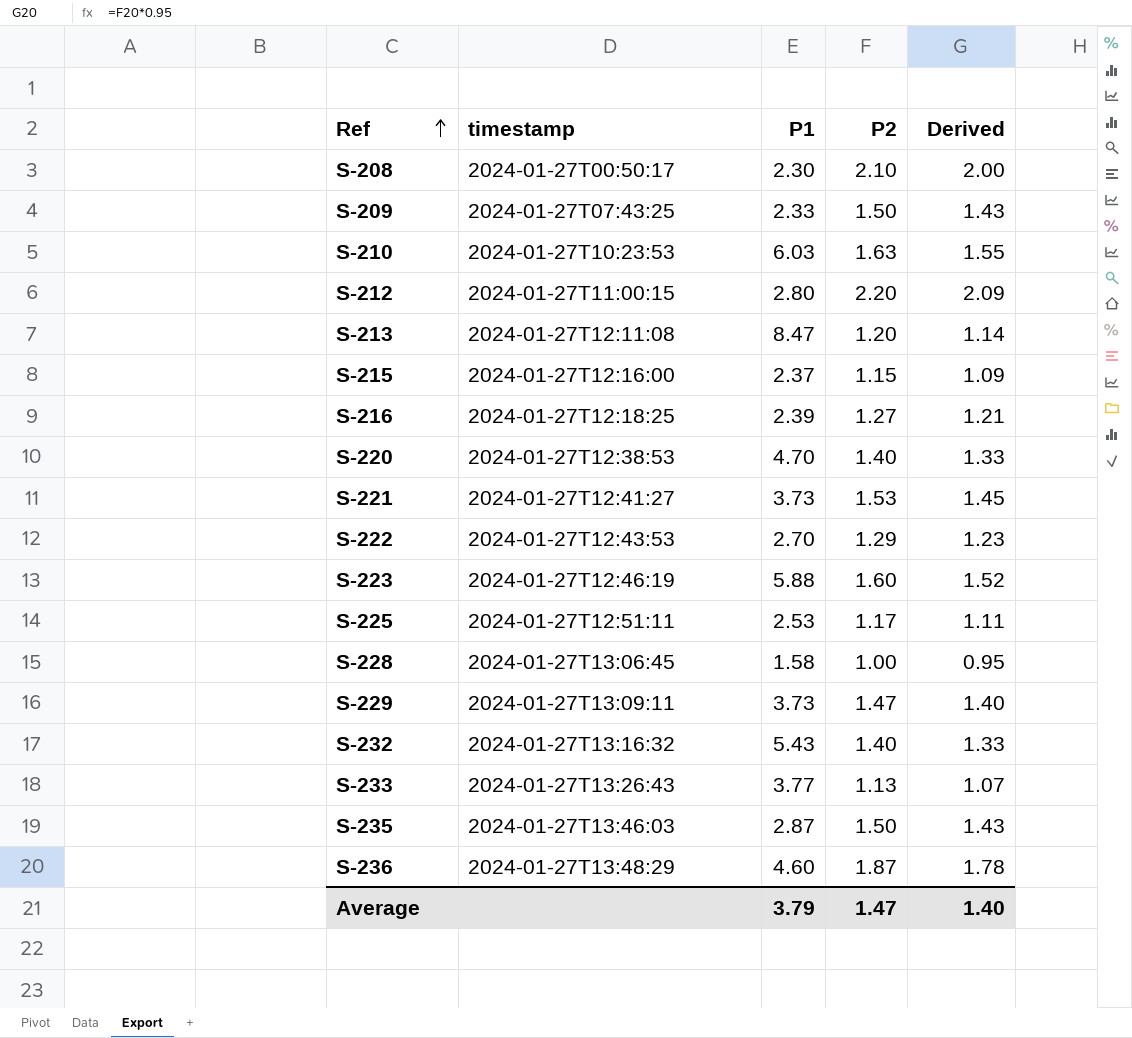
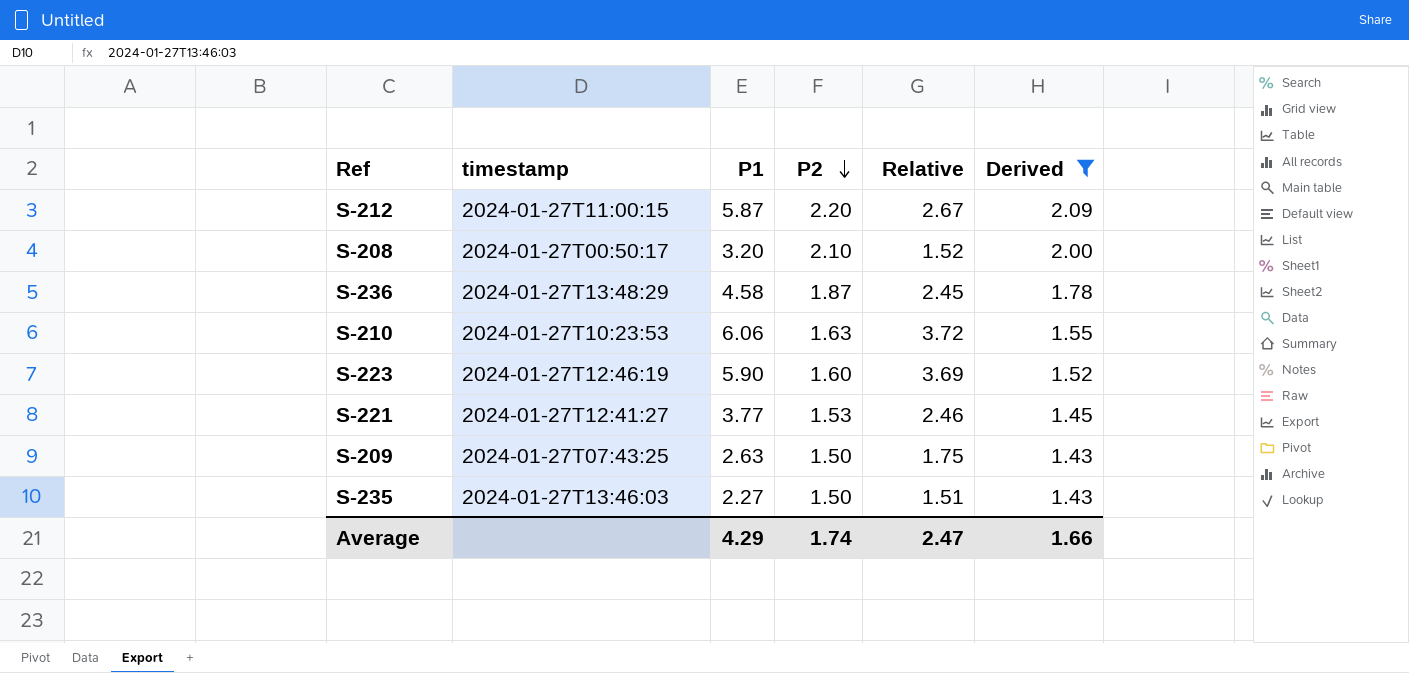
filter: none -> Derived >= 1.43
row order: Ref ascending -> P2 descending
column Relative | formula: none -> [P1] / [P2]
S-212 | P1: 2.80 -> 5.87
S-208 | P1: 2.30 -> 3.20
S-236 | P1: 4.60 -> 4.58
S-210 | P1: 6.03 -> 6.06
S-223 | P1: 5.88 -> 5.90
S-221 | P1: 3.73 -> 3.77
S-209 | P1: 2.33 -> 2.63
S-235 | P1: 2.87 -> 2.27
Average | P1: 3.79 -> 4.29
Average | P2: 1.47 -> 1.74
Average | Derived: 1.40 -> 1.66

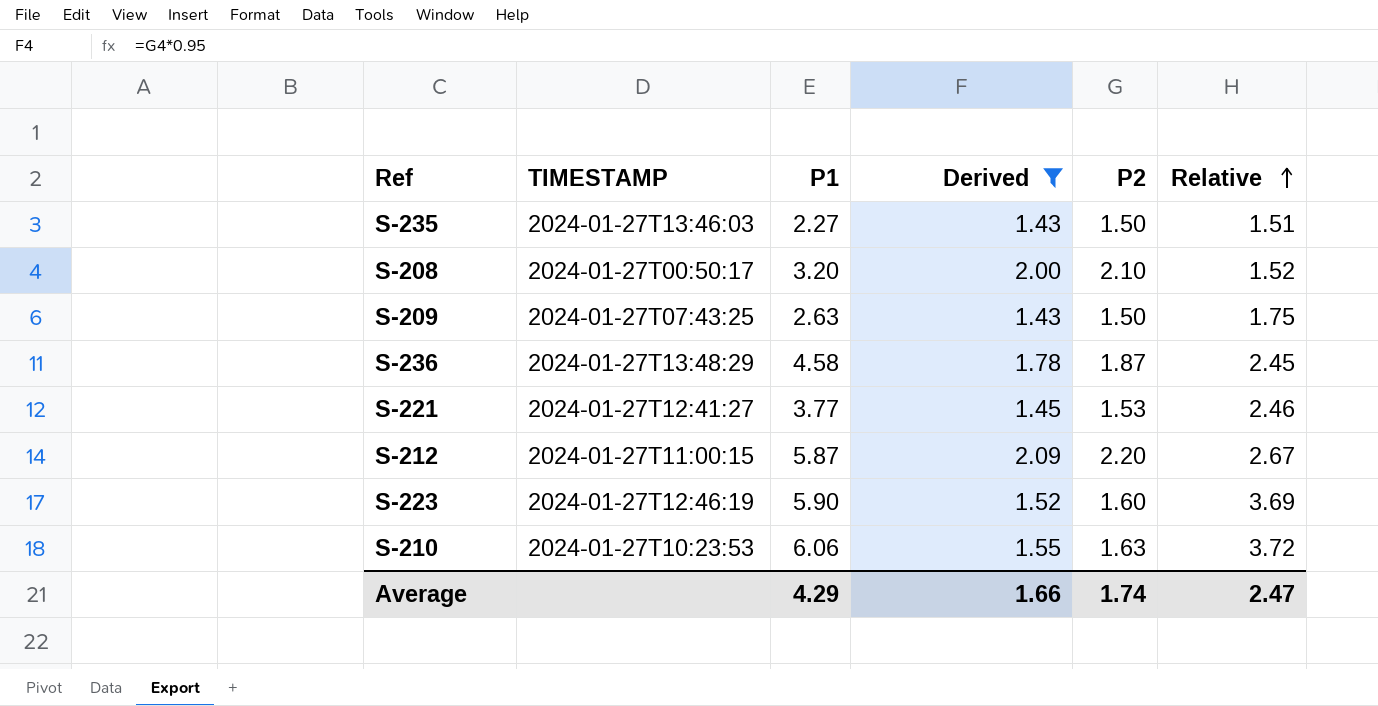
row order: P2 descending -> Relative ascending
column name: timestamp -> TIMESTAMP
column Derived | position: 6 -> 4

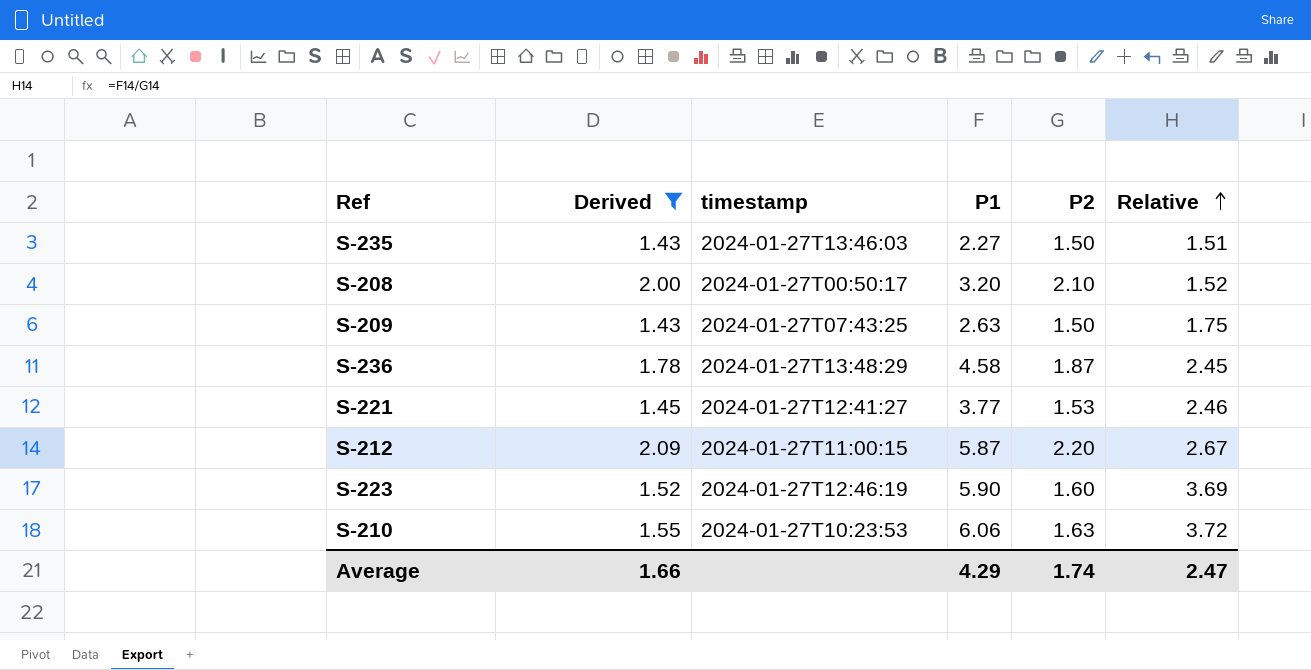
column Derived | position: 4 -> 2
column name: TIMESTAMP -> timestamp

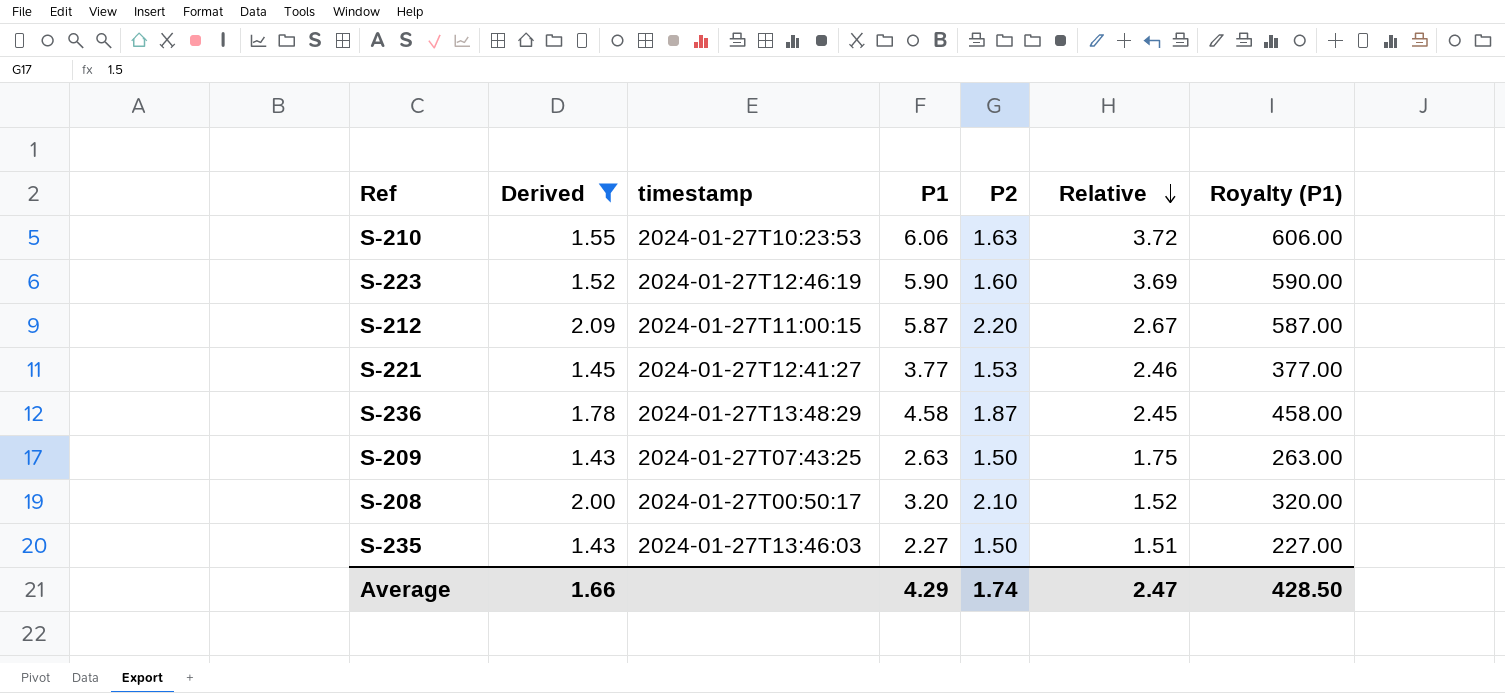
row order: Relative ascending -> Relative descending
column Royalty (P1) | formula: none -> [P1] * 100

